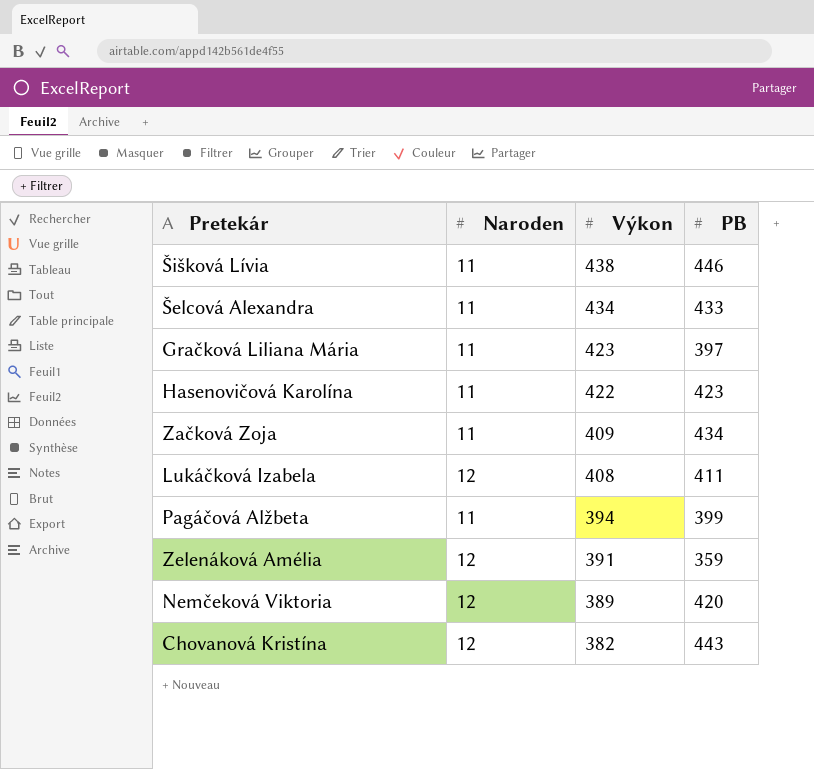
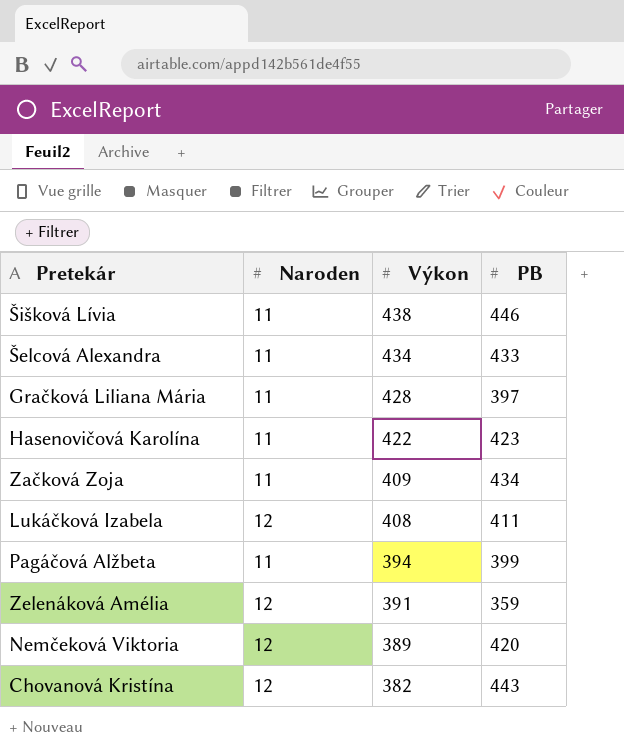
Gračková Liliana Mária | Výkon: 423 -> 428

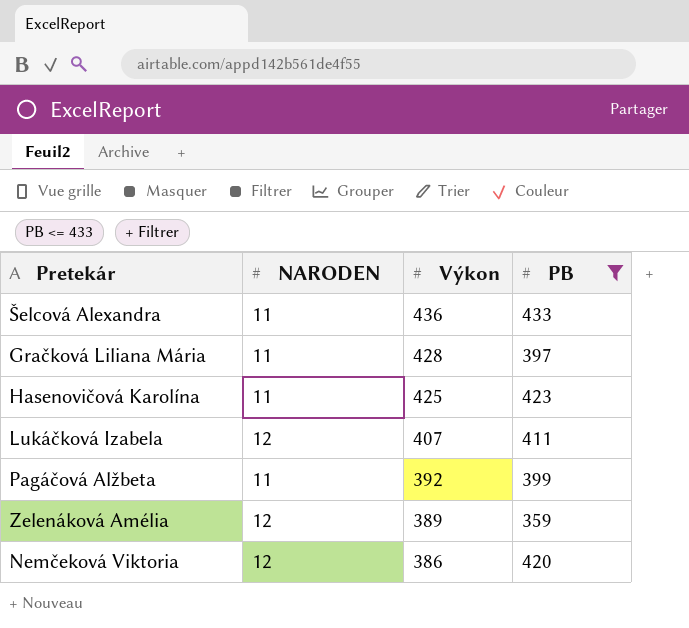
filter: none -> PB <= 433
column name: Naroden -> NARODEN
Šelcová Alexandra | Výkon: 434 -> 436
Hasenovičová Karolína | Výkon: 422 -> 425
Lukáčková Izabela | Výkon: 408 -> 407
Pagáčová Alžbeta | Výkon: 394 -> 392
Zelenáková Amélia | Výkon: 391 -> 389
Nemčeková Viktoria | Výkon: 389 -> 386

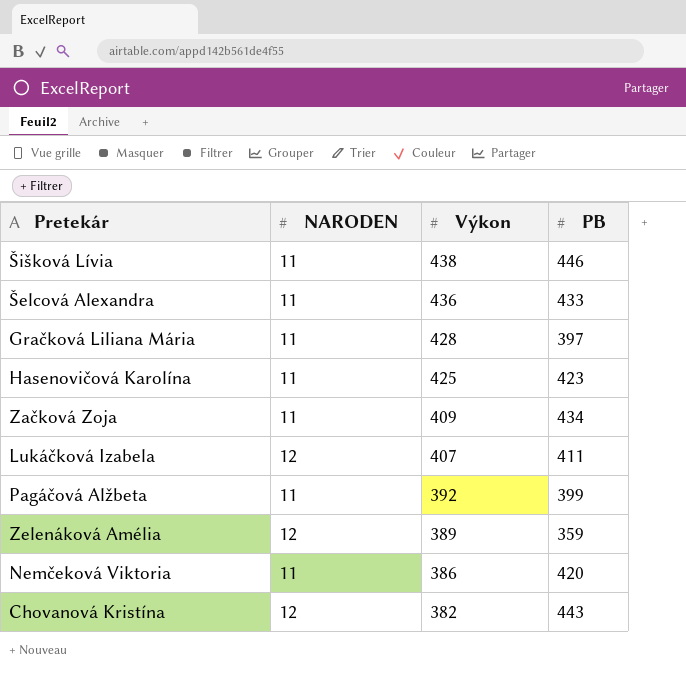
filter: PB <= 433 -> none
Nemčeková Viktoria | NARODEN: 12 -> 11

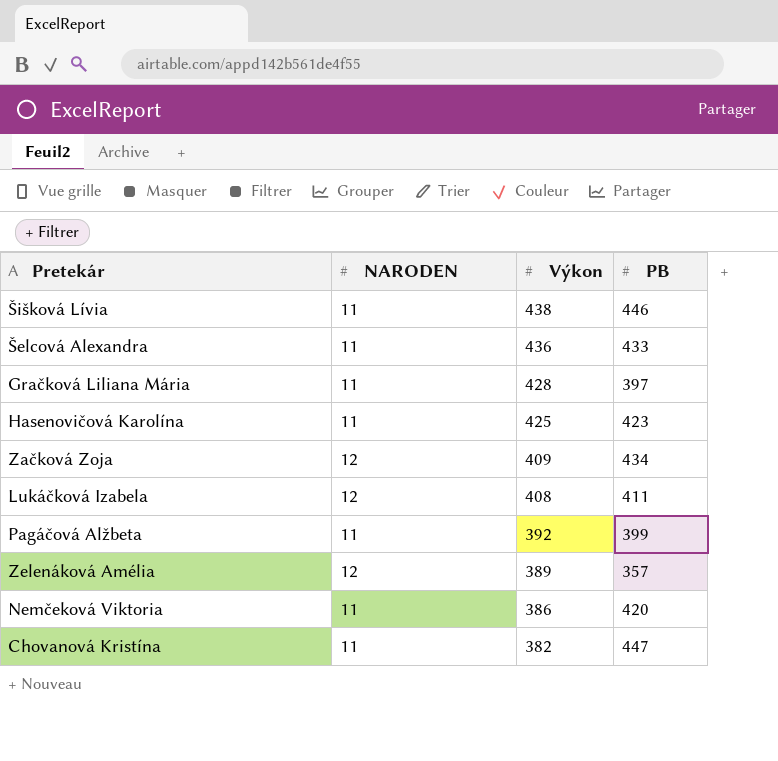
Začková Zoja | NARODEN: 11 -> 12
Lukáčková Izabela | Výkon: 407 -> 408
Zelenáková Amélia | PB: 359 -> 357
Chovanová Kristína | NARODEN: 12 -> 11
Chovanová Kristína | PB: 443 -> 447

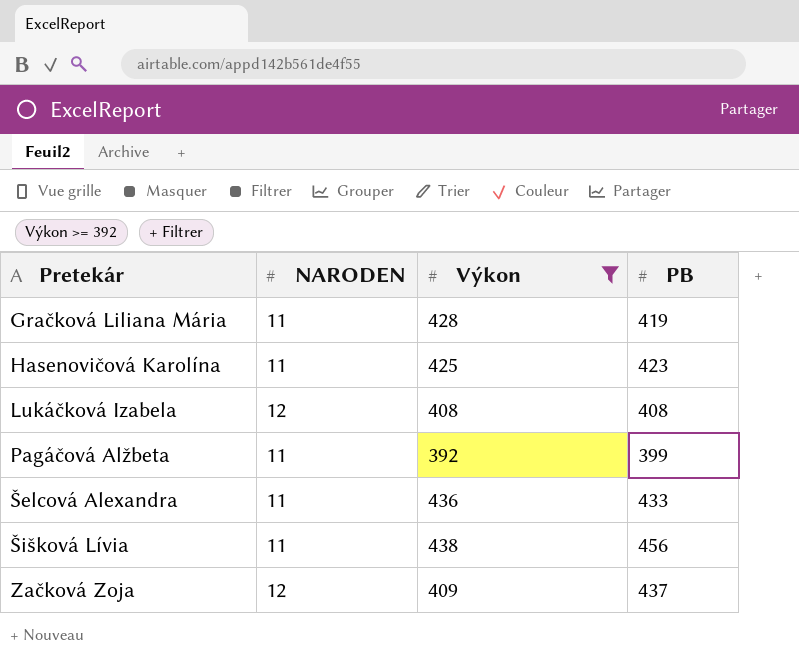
filter: none -> Výkon >= 392
row order: Výkon descending -> Pretekár ascending
Gračková Liliana Mária | PB: 397 -> 419
Lukáčková Izabela | PB: 411 -> 408
Šišková Lívia | PB: 446 -> 456
Začková Zoja | PB: 434 -> 437

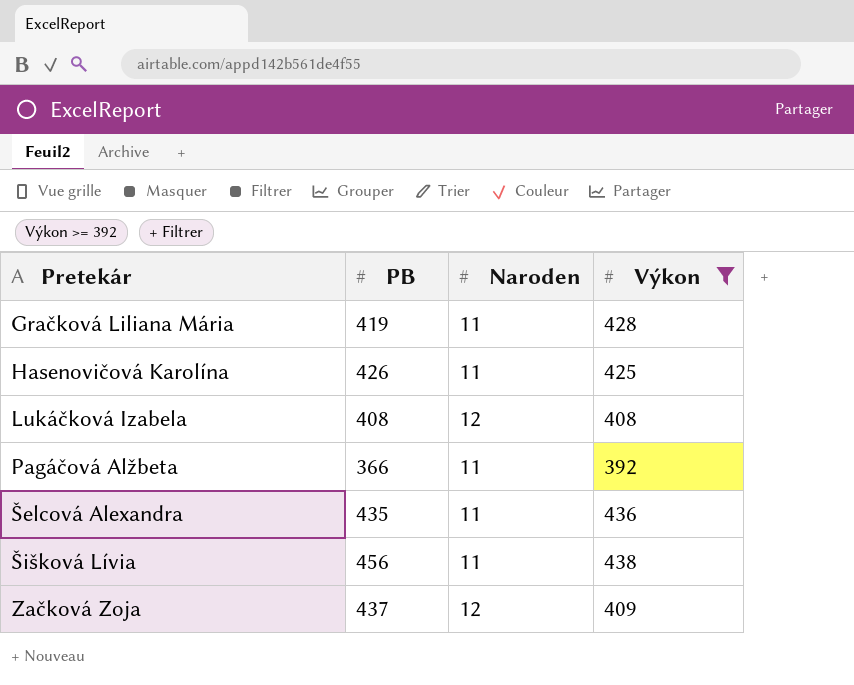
column PB | position: 4 -> 2
column name: NARODEN -> Naroden
Hasenovičová Karolína | PB: 423 -> 426
Pagáčová Alžbeta | PB: 399 -> 366
Šelcová Alexandra | PB: 433 -> 435

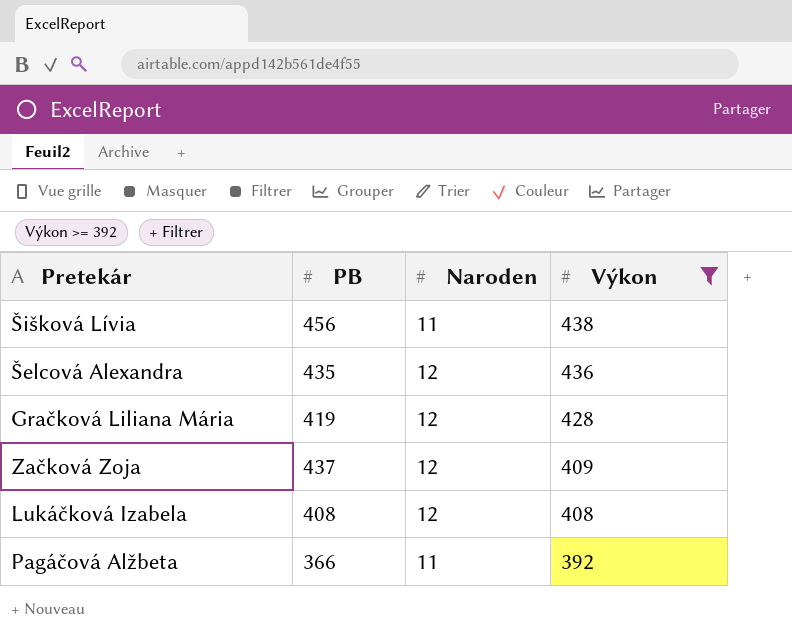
row order: Pretekár ascending -> Výkon descending
row Hasenovičová Karolína: 426 | 11 | 425 -> none
Šelcová Alexandra | Naroden: 11 -> 12
Gračková Liliana Mária | Naroden: 11 -> 12

